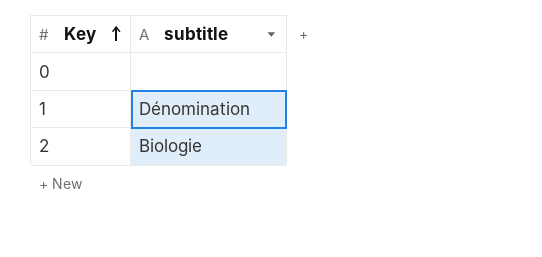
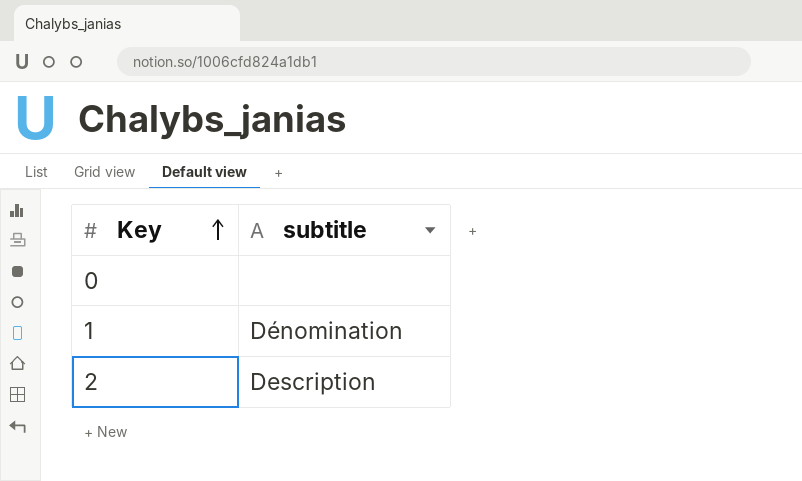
2 | subtitle: Biologie -> Description

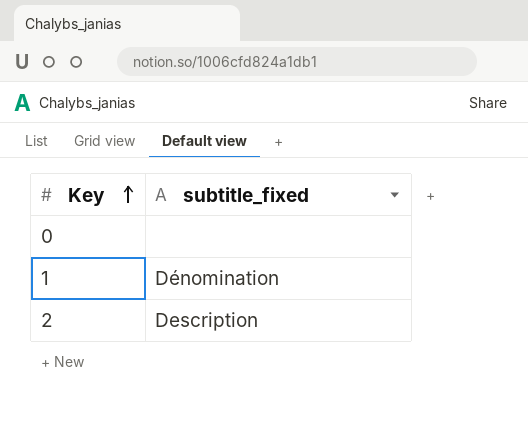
column name: subtitle -> subtitle_fixed

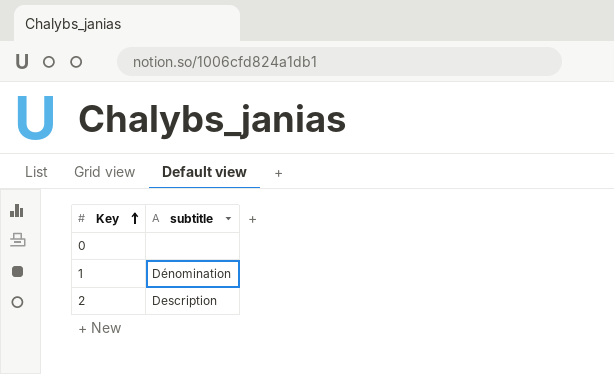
column name: subtitle_fixed -> subtitle

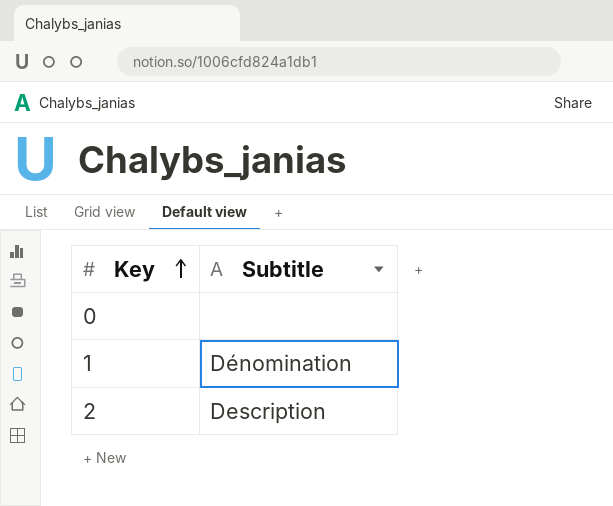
column name: subtitle -> Subtitle

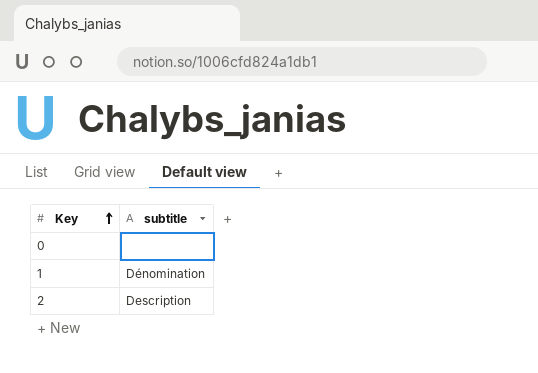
column name: Subtitle -> subtitle

